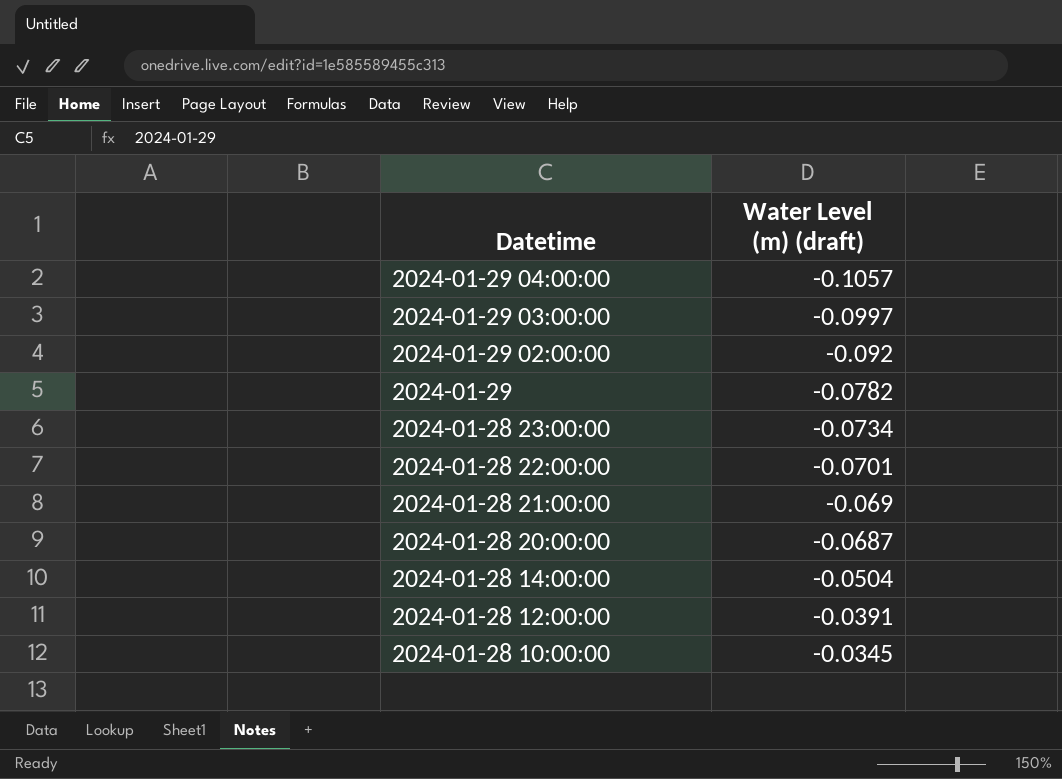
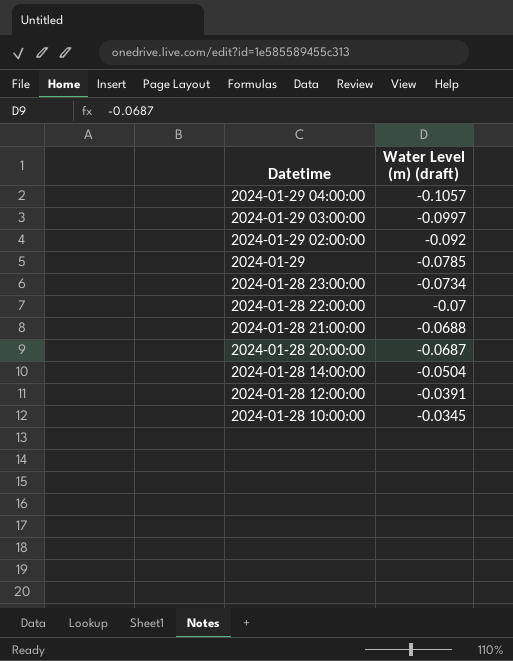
2024-01-29 | Water Level (m) (draft): -0.0782 -> -0.0785
2024-01-28 22:00:00 | Water Level (m) (draft): -0.0701 -> -0.07
2024-01-28 21:00:00 | Water Level (m) (draft): -0.069 -> -0.0688

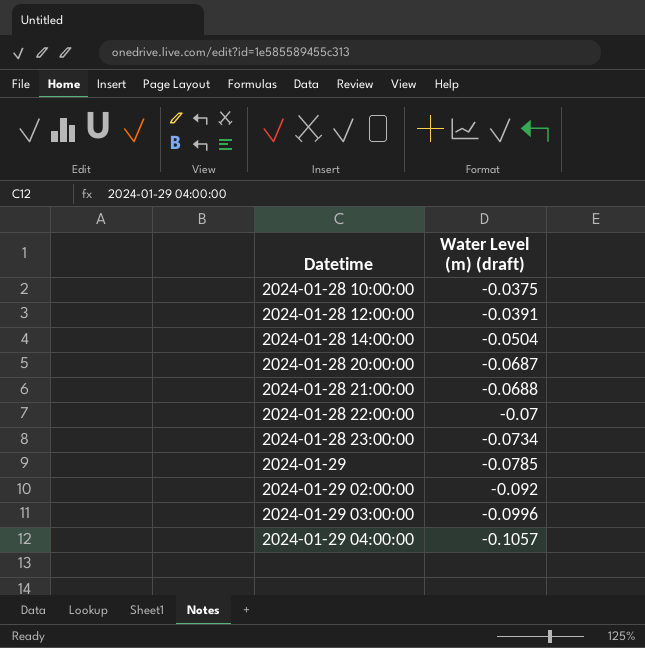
row order: Datetime descending -> Datetime ascending
2024-01-28 10:00:00 | Water Level (m) (draft): -0.0345 -> -0.0375
2024-01-29 03:00:00 | Water Level (m) (draft): -0.0997 -> -0.0996

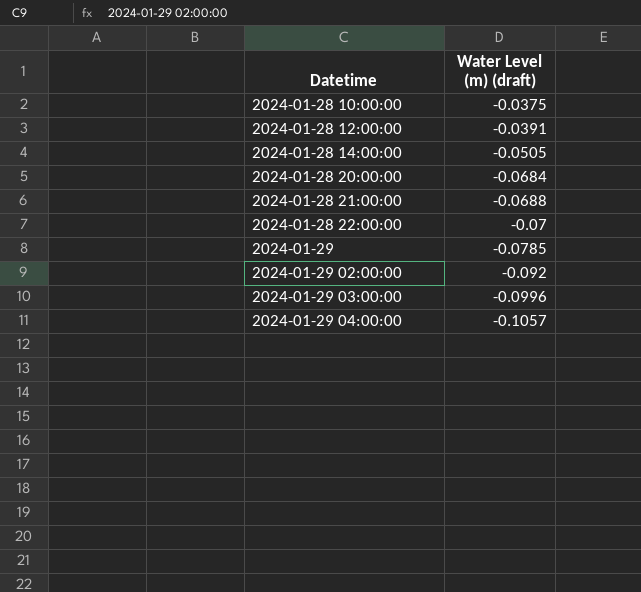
row 2024-01-28 23:00:00: -0.0734 -> none
2024-01-28 14:00:00 | Water Level (m) (draft): -0.0504 -> -0.0505
2024-01-28 20:00:00 | Water Level (m) (draft): -0.0687 -> -0.0684

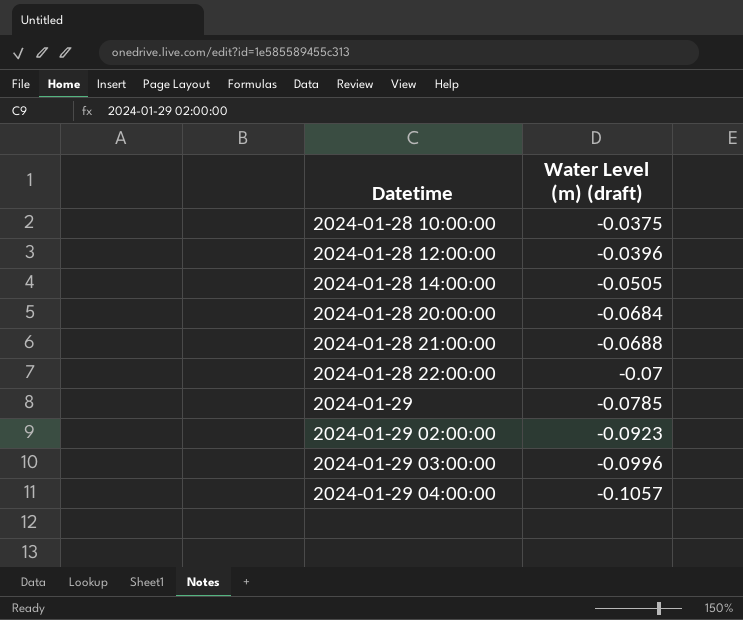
2024-01-28 12:00:00 | Water Level (m) (draft): -0.0391 -> -0.0396
2024-01-29 02:00:00 | Water Level (m) (draft): -0.092 -> -0.0923

